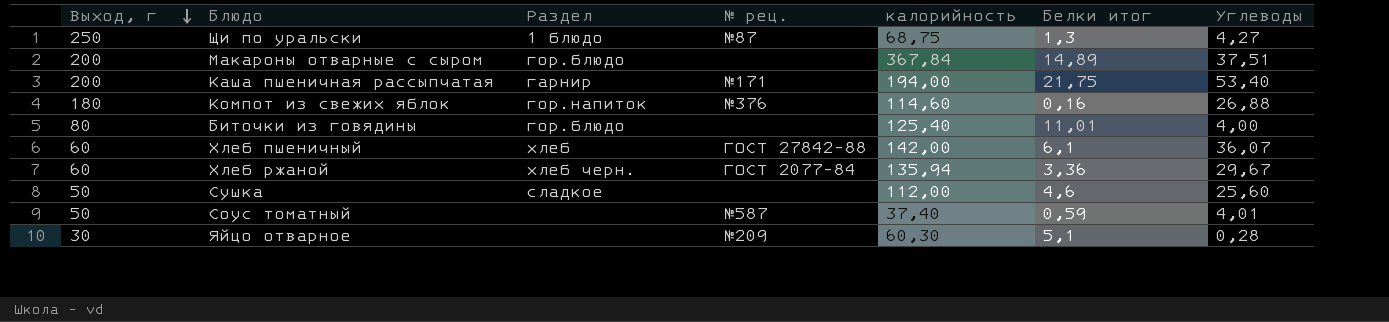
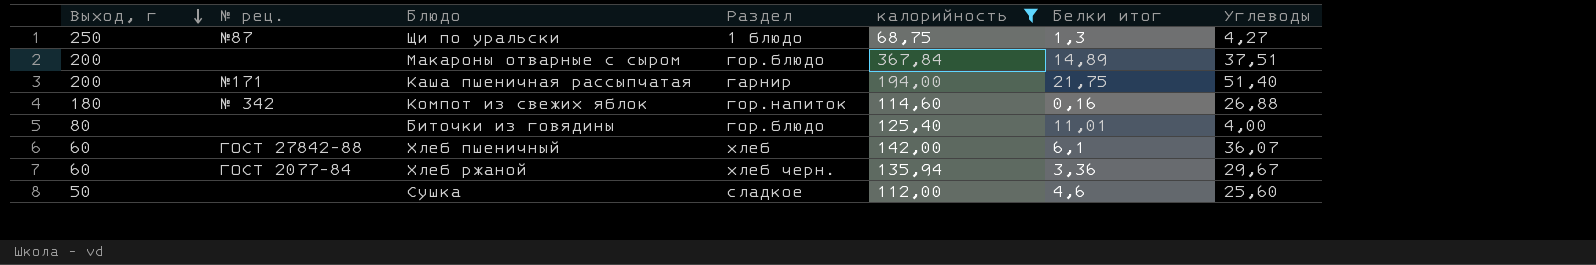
filter: none -> калорийность >= 68,75
column № рец. | position: 4 -> 2
Каша пшеничная рассыпчатая | Углеводы: 53,40 -> 51,40
Компот из свежих яблок | № рец.: №376 -> № 342

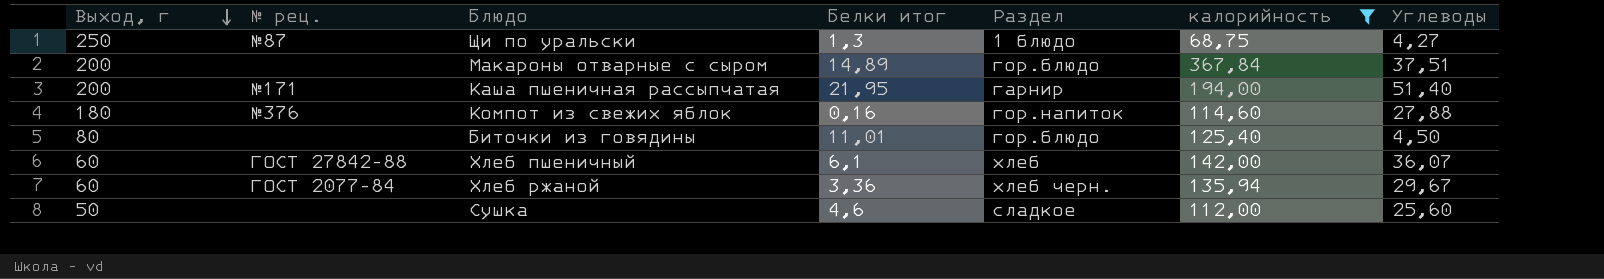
column Белки итог | position: 6 -> 4
Каша пшеничная рассыпчатая | Белки итог: 21,75 -> 21,95
Компот из свежих яблок | № рец.: № 342 -> №376
Компот из свежих яблок | Углеводы: 26,88 -> 27,88
Биточки из говядины | Углеводы: 4,00 -> 4,50

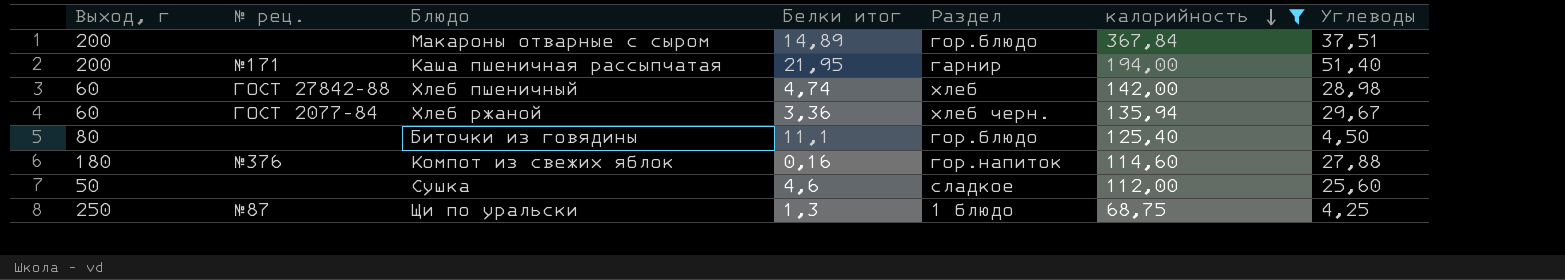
row order: Выход, г descending -> калорийность descending
Хлеб пшеничный | Белки итог: 6,1 -> 4,74
Хлеб пшеничный | Углеводы: 36,07 -> 28,98
Биточки из говядины | Белки итог: 11,01 -> 11,1
Щи по уральски | Углеводы: 4,27 -> 4,25

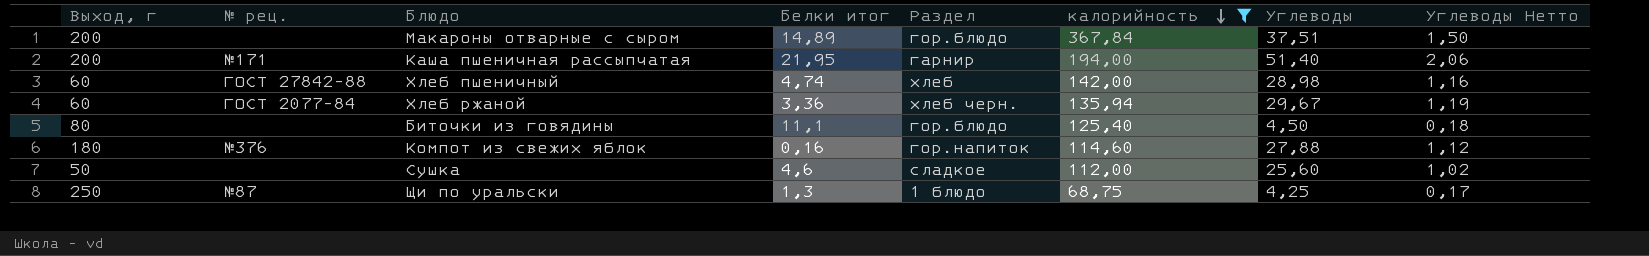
column Углеводы Нетто | formula: none -> [Углеводы] * 0,04

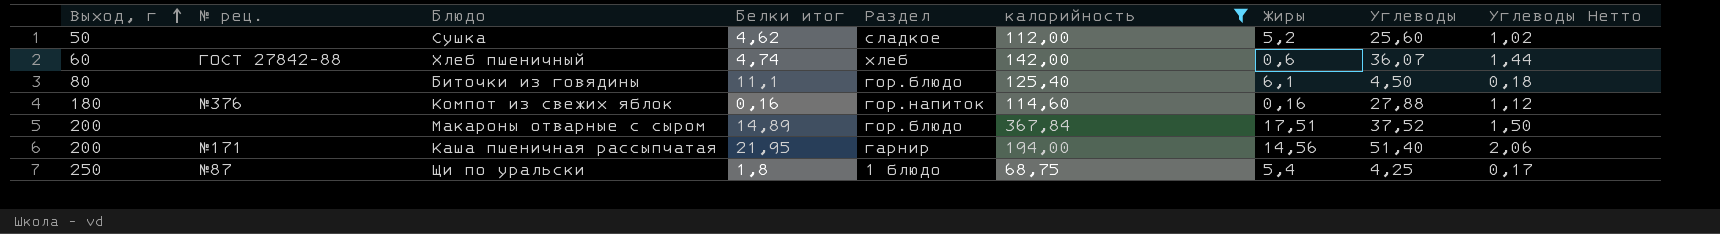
row order: калорийность descending -> Выход, г ascending
column Жиры | position: none -> 7
row Хлеб ржаной: 60 | ГОСТ 2077-84 | 3,36 | хлеб черн. | 135,94 | 29,67 | 1,19 -> none
Сушка | Белки итог: 4,6 -> 4,62
Хлеб пшеничный | Углеводы: 28,98 -> 36,07
Хлеб пшеничный | Углеводы Нетто: 1,16 -> 1,44
Макароны отварные с сыром | Углеводы: 37,51 -> 37,52
Щи по уральски | Белки итог: 1,3 -> 1,8

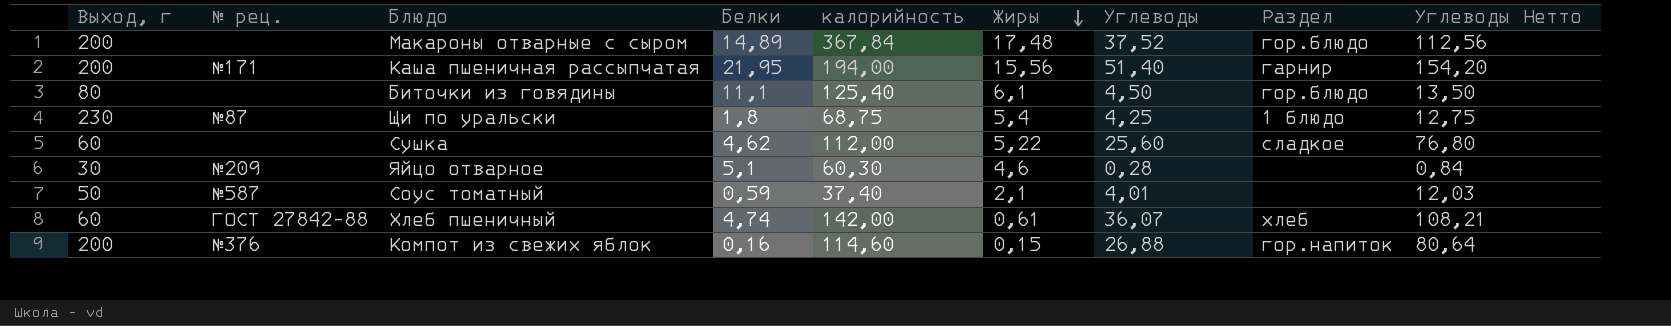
filter: калорийность >= 68,75 -> none
row order: Выход, г ascending -> Жиры descending
column name: Белки итог -> Белки
column Раздел | position: 5 -> 8
column Углеводы Нетто | formula: [Углеводы] * 0,04 -> [Углеводы] * 3
Макароны отварные с сыром | Жиры: 17,51 -> 17,48
Каша пшеничная рассыпчатая | Жиры: 14,56 -> 15,56
Щи по уральски | Выход, г: 250 -> 230
Сушка | Выход, г: 50 -> 60
Сушка | Жиры: 5,2 -> 5,22
Хлеб пшеничный | Жиры: 0,6 -> 0,61
Компот из свежих яблок | Выход, г: 180 -> 200
Компот из свежих яблок | Жиры: 0,16 -> 0,15
Компот из свежих яблок | Углеводы: 27,88 -> 26,88

